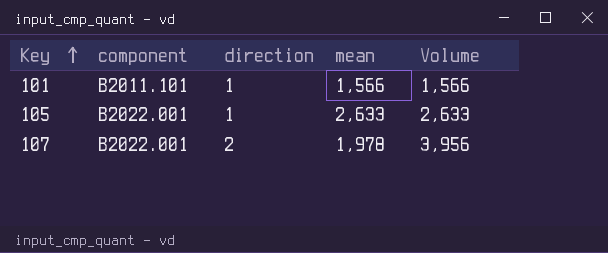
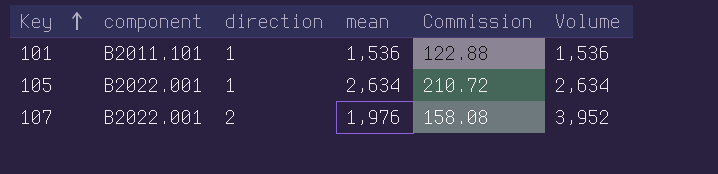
column Commission | formula: none -> [mean] * 0.08
101 | mean: 1,566 -> 1,536
101 | Volume: 1,566 -> 1,536
105 | mean: 2,633 -> 2,634
105 | Volume: 2,633 -> 2,634
107 | mean: 1,978 -> 1,976
107 | Volume: 3,956 -> 3,952

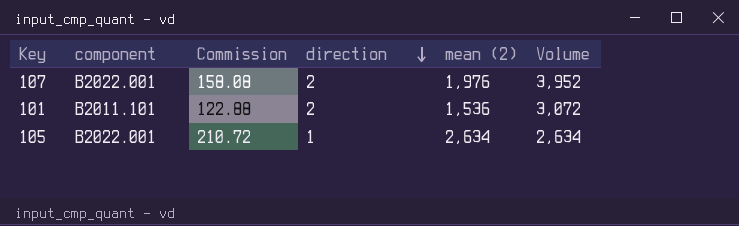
row order: Key ascending -> direction descending
column Commission | position: 5 -> 3
column name: mean -> mean (2)
101 | direction: 1 -> 2
101 | Volume: 1,536 -> 3,072

